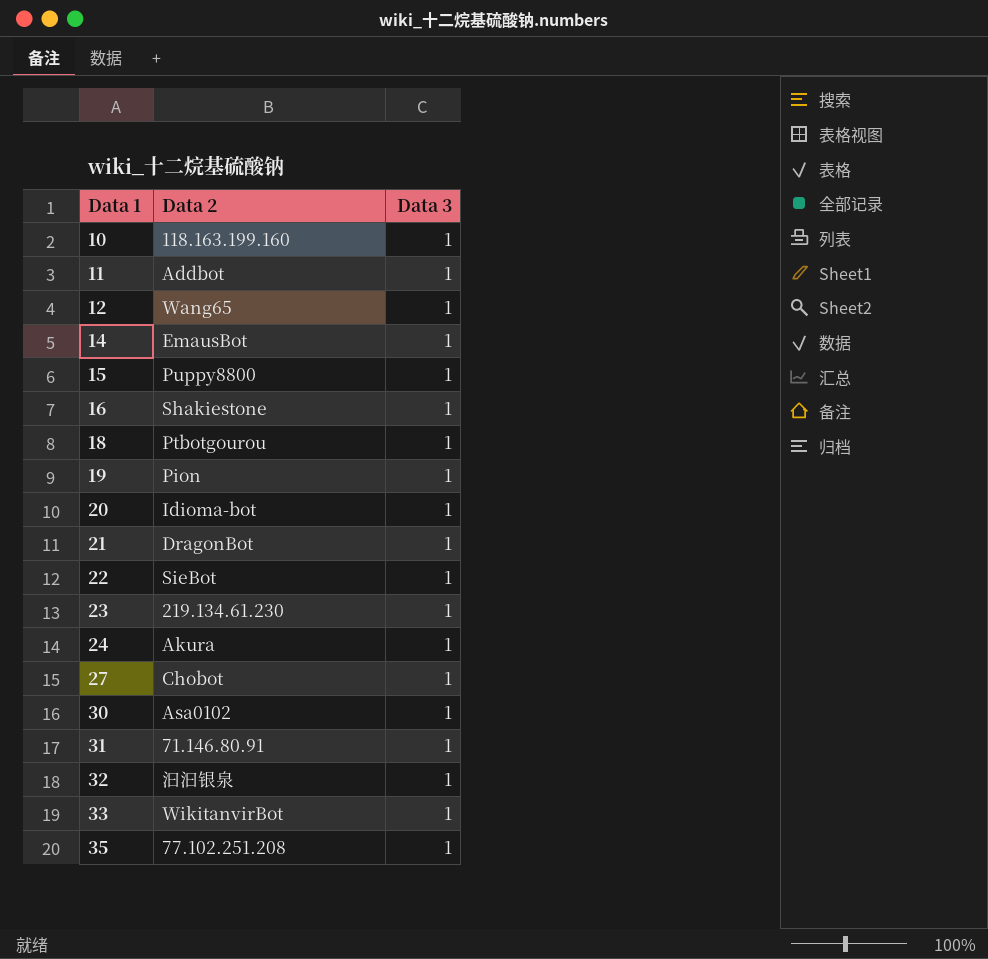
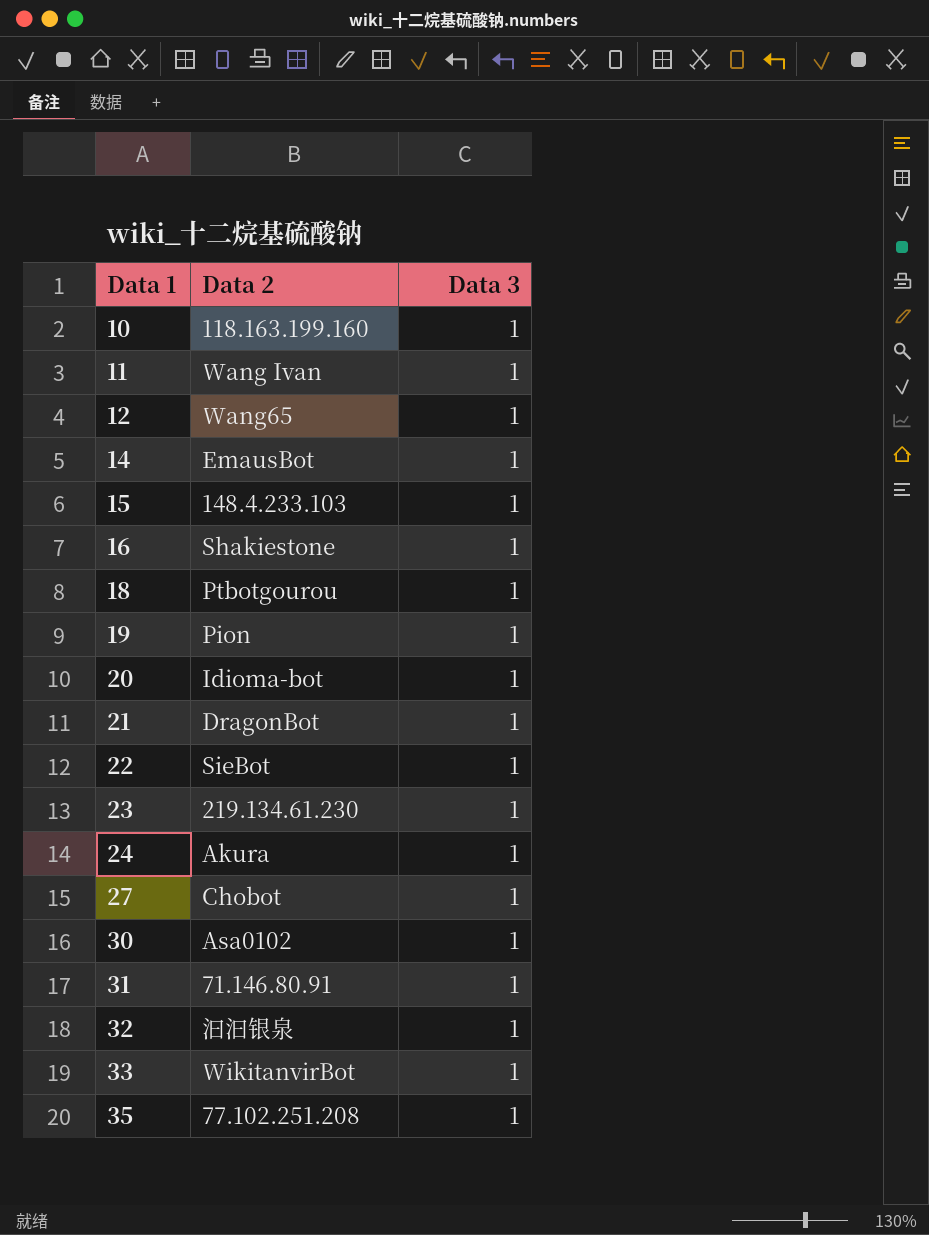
11 | Data 2: Addbot -> Wang Ivan
15 | Data 2: Puppy8800 -> 148.4.233.103

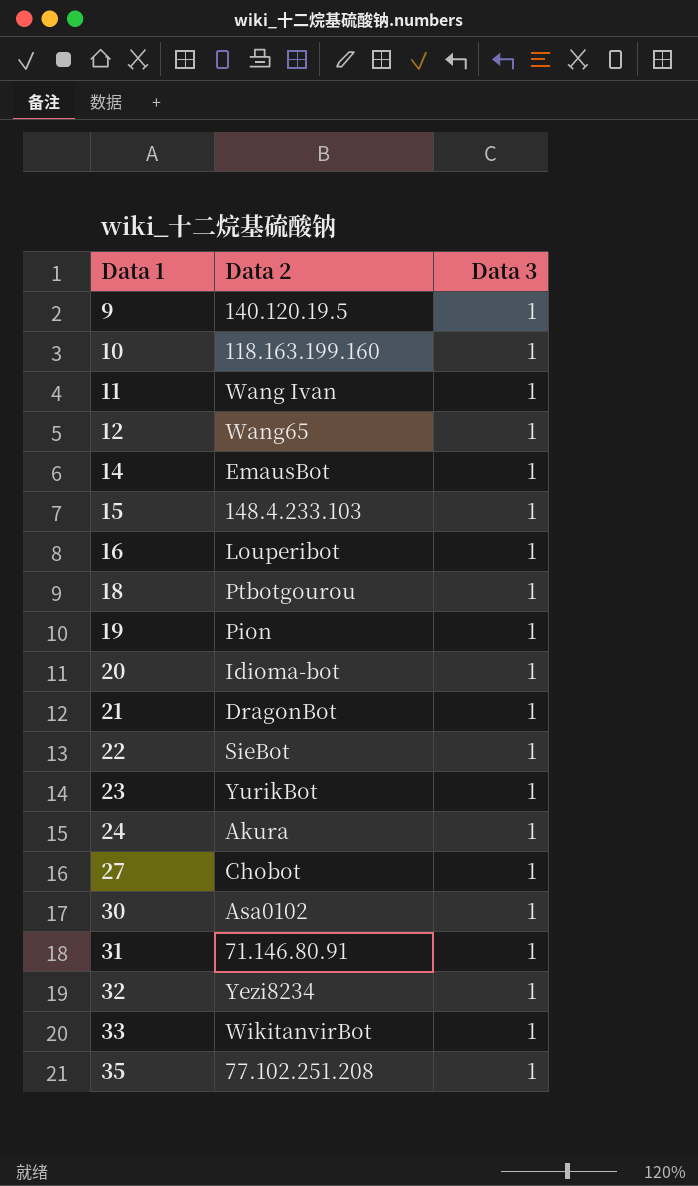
row 9: none -> 140.120.19.5 | 1
16 | Data 2: Shakiestone -> Louperibot
23 | Data 2: 219.134.61.230 -> YurikBot
32 | Data 2: 汩汩银泉 -> Yezi8234

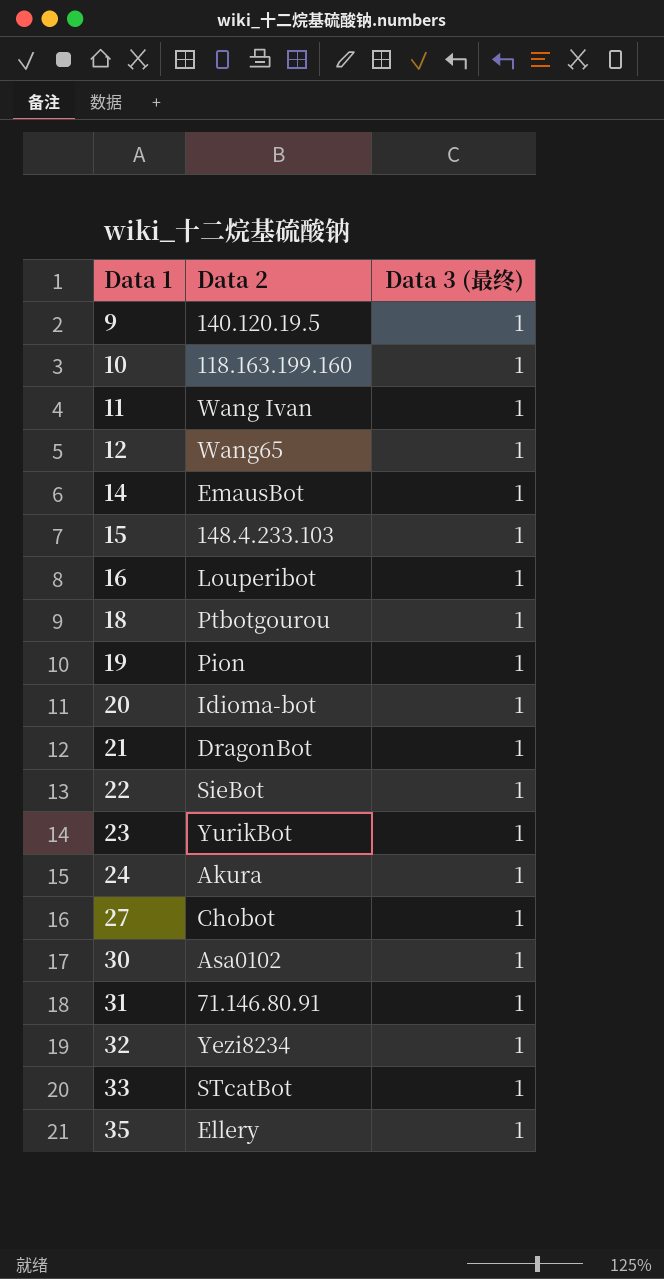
column name: Data 3 -> Data 3 (最终)
33 | Data 2: WikitanvirBot -> STcatBot
35 | Data 2: 77.102.251.208 -> Ellery

